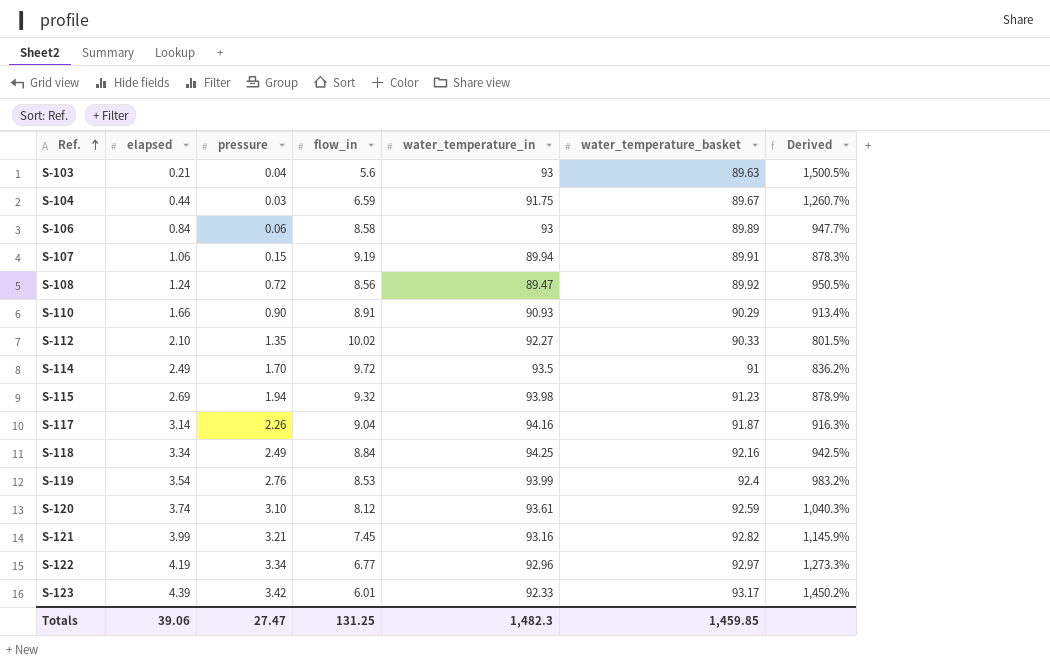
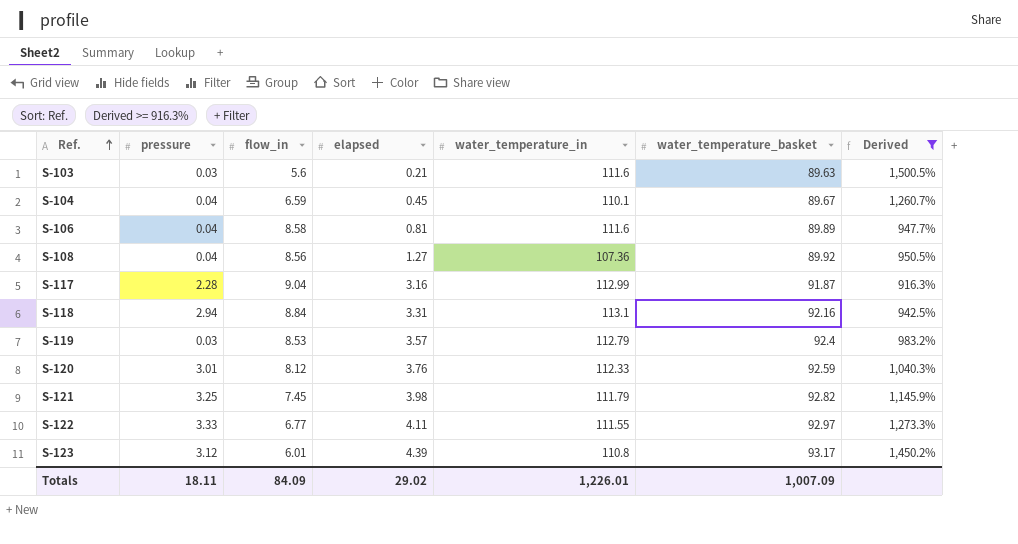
filter: none -> Derived >= 916.3%
column elapsed | position: 2 -> 4
S-103 | pressure: 0.04 -> 0.03
S-103 | water_temperature_in: 93 -> 111.6
S-104 | pressure: 0.03 -> 0.04
S-104 | elapsed: 0.44 -> 0.45
S-104 | water_temperature_in: 91.75 -> 110.1
S-106 | pressure: 0.06 -> 0.04
S-106 | elapsed: 0.84 -> 0.81
S-106 | water_temperature_in: 93 -> 111.6
S-108 | pressure: 0.72 -> 0.04
S-108 | elapsed: 1.24 -> 1.27
S-108 | water_temperature_in: 89.47 -> 107.36
S-117 | pressure: 2.26 -> 2.28
S-117 | elapsed: 3.14 -> 3.16
S-117 | water_temperature_in: 94.16 -> 112.99
S-118 | pressure: 2.49 -> 2.94
S-118 | elapsed: 3.34 -> 3.31
S-118 | water_temperature_in: 94.25 -> 113.1
S-119 | pressure: 2.76 -> 0.03
S-119 | elapsed: 3.54 -> 3.57
S-119 | water_temperature_in: 93.99 -> 112.79
S-120 | pressure: 3.10 -> 3.01
S-120 | elapsed: 3.74 -> 3.76
S-120 | water_temperature_in: 93.61 -> 112.33
S-121 | pressure: 3.21 -> 3.25
S-121 | elapsed: 3.99 -> 3.98
S-121 | water_temperature_in: 93.16 -> 111.79
S-122 | pressure: 3.34 -> 3.33
S-122 | elapsed: 4.19 -> 4.11
S-122 | water_temperature_in: 92.96 -> 111.55
S-123 | pressure: 3.42 -> 3.12
S-123 | water_temperature_in: 92.33 -> 110.8
Totals | pressure: 27.47 -> 18.11
Totals | flow_in: 131.25 -> 84.09
Totals | elapsed: 39.06 -> 29.02
Totals | water_temperature_in: 1,482.3 -> 1,226.01
Totals | water_temperature_basket: 1,459.85 -> 1,007.09

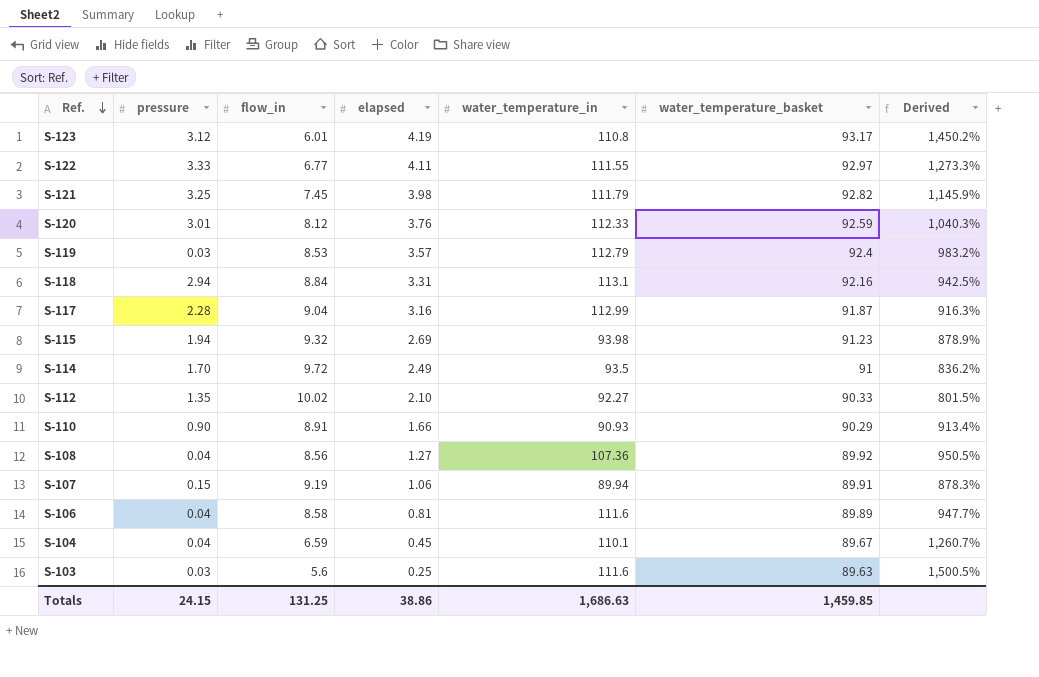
filter: Derived >= 916.3% -> none
row order: Ref. ascending -> Ref. descending
S-123 | elapsed: 4.39 -> 4.19
S-103 | elapsed: 0.21 -> 0.25
Totals | pressure: 18.11 -> 24.15
Totals | flow_in: 84.09 -> 131.25
Totals | elapsed: 29.02 -> 38.86
Totals | water_temperature_in: 1,226.01 -> 1,686.63
Totals | water_temperature_basket: 1,007.09 -> 1,459.85

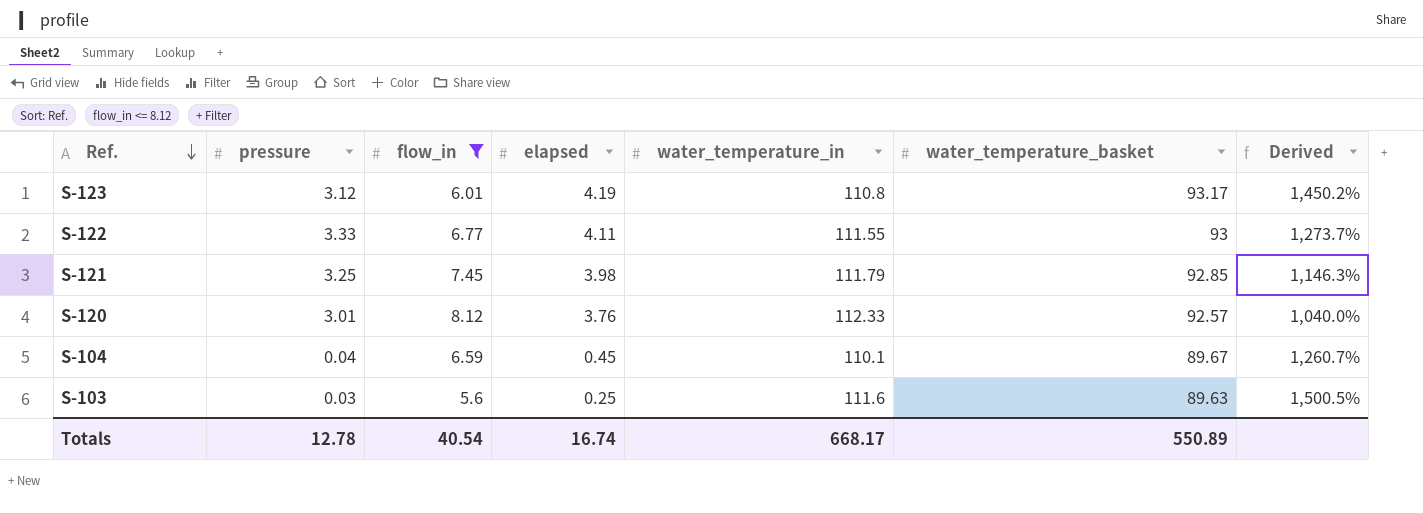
filter: none -> flow_in <= 8.12
S-122 | water_temperature_basket: 92.97 -> 93
S-122 | Derived: 1,273.3% -> 1,273.7%
S-121 | water_temperature_basket: 92.82 -> 92.85
S-121 | Derived: 1,145.9% -> 1,146.3%
S-120 | water_temperature_basket: 92.59 -> 92.57
S-120 | Derived: 1,040.3% -> 1,040.0%
Totals | pressure: 24.15 -> 12.78
Totals | flow_in: 131.25 -> 40.54
Totals | elapsed: 38.86 -> 16.74
Totals | water_temperature_in: 1,686.63 -> 668.17
Totals | water_temperature_basket: 1,459.85 -> 550.89

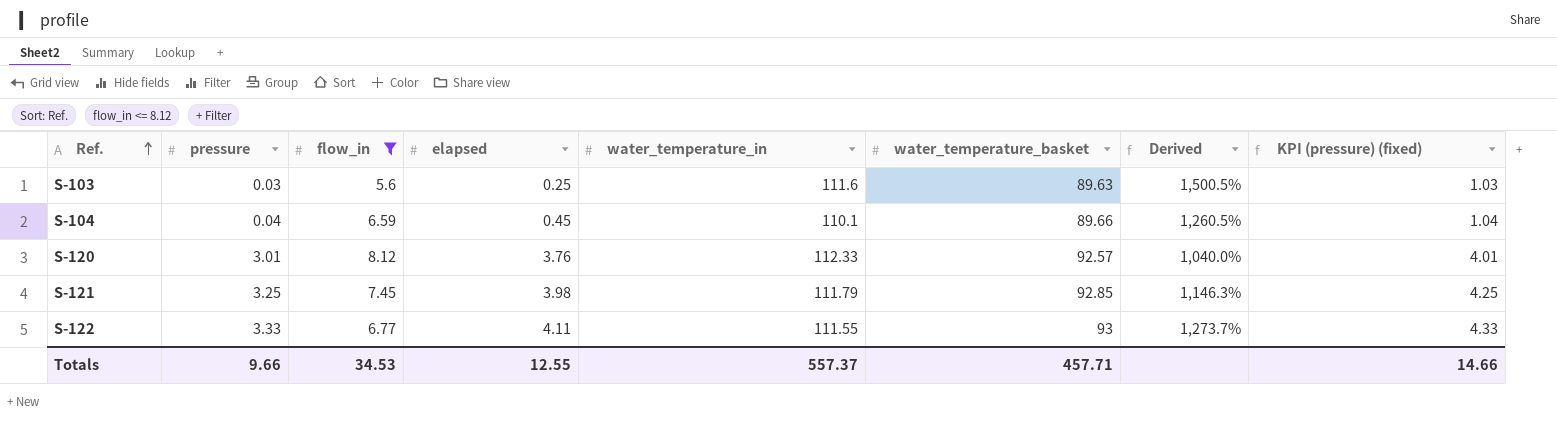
row order: Ref. descending -> Ref. ascending
column KPI (pressure) (fixed) | formula: none -> [pressure] + 1
row S-123: 3.12 | 6.01 | 4.19 | 110.8 | 93.17 | 1,450.2% -> none
S-104 | water_temperature_basket: 89.67 -> 89.66
S-104 | Derived: 1,260.7% -> 1,260.5%
Totals | pressure: 12.78 -> 9.66
Totals | flow_in: 40.54 -> 34.53
Totals | elapsed: 16.74 -> 12.55
Totals | water_temperature_in: 668.17 -> 557.37
Totals | water_temperature_basket: 550.89 -> 457.71

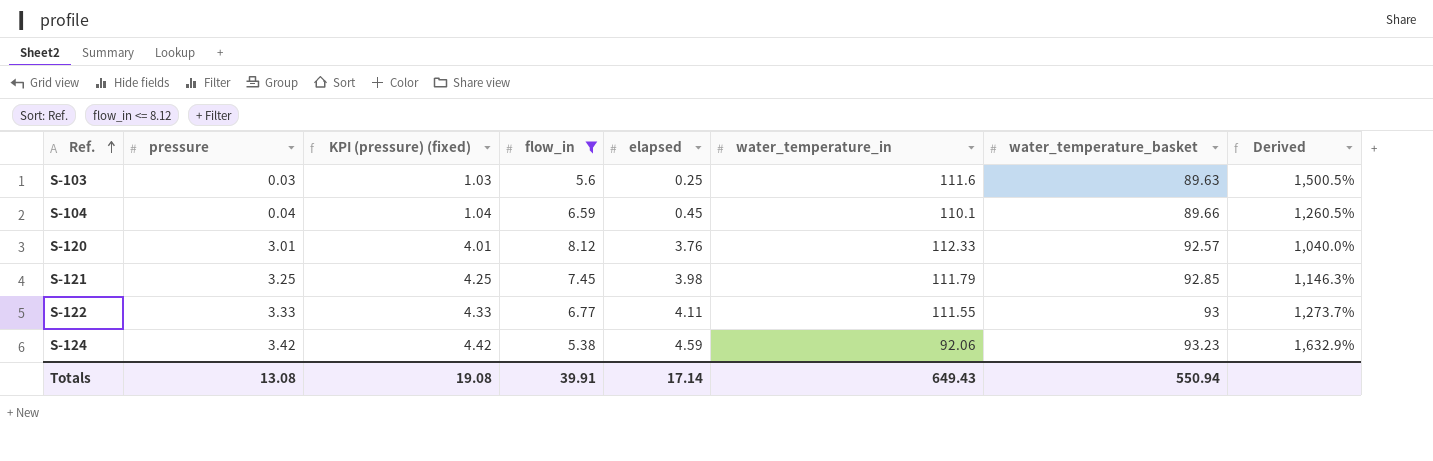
column KPI (pressure) (fixed) | position: 8 -> 3
row S-124: none -> 3.42 | 4.42 | 5.38 | 4.59 | 92.06 | 93.23 | 1,632.9%
Totals | pressure: 9.66 -> 13.08
Totals | KPI (pressure) (fixed): 14.66 -> 19.08
Totals | flow_in: 34.53 -> 39.91
Totals | elapsed: 12.55 -> 17.14
Totals | water_temperature_in: 557.37 -> 649.43
Totals | water_temperature_basket: 457.71 -> 550.94

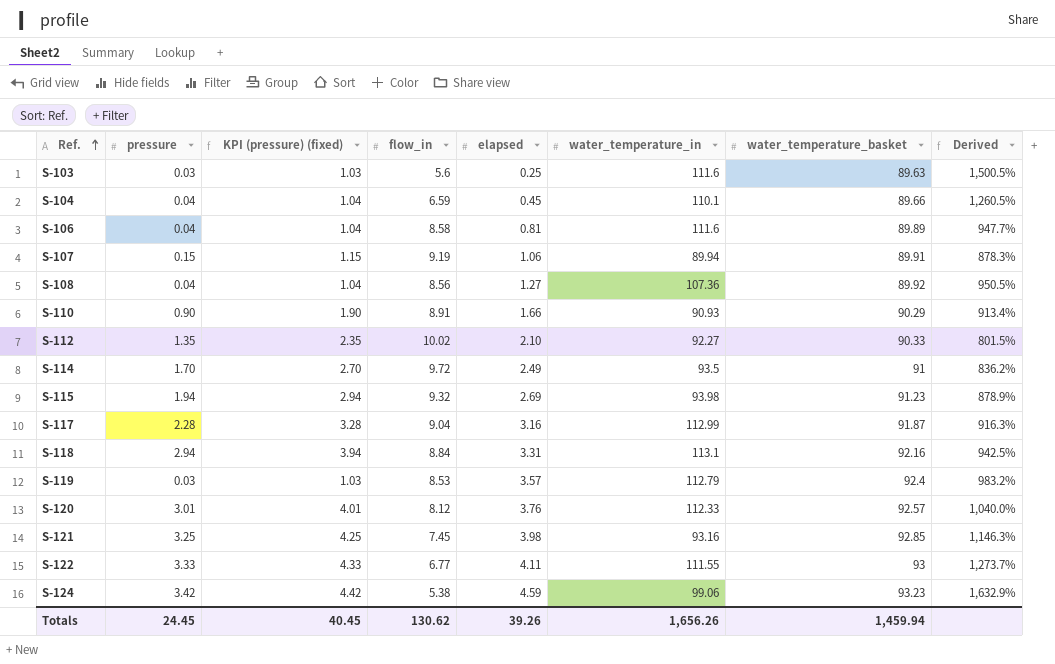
filter: flow_in <= 8.12 -> none
S-121 | water_temperature_in: 111.79 -> 93.16
S-124 | water_temperature_in: 92.06 -> 99.06
Totals | pressure: 13.08 -> 24.45
Totals | KPI (pressure) (fixed): 19.08 -> 40.45
Totals | flow_in: 39.91 -> 130.62
Totals | elapsed: 17.14 -> 39.26
Totals | water_temperature_in: 649.43 -> 1,656.26
Totals | water_temperature_basket: 550.94 -> 1,459.94

